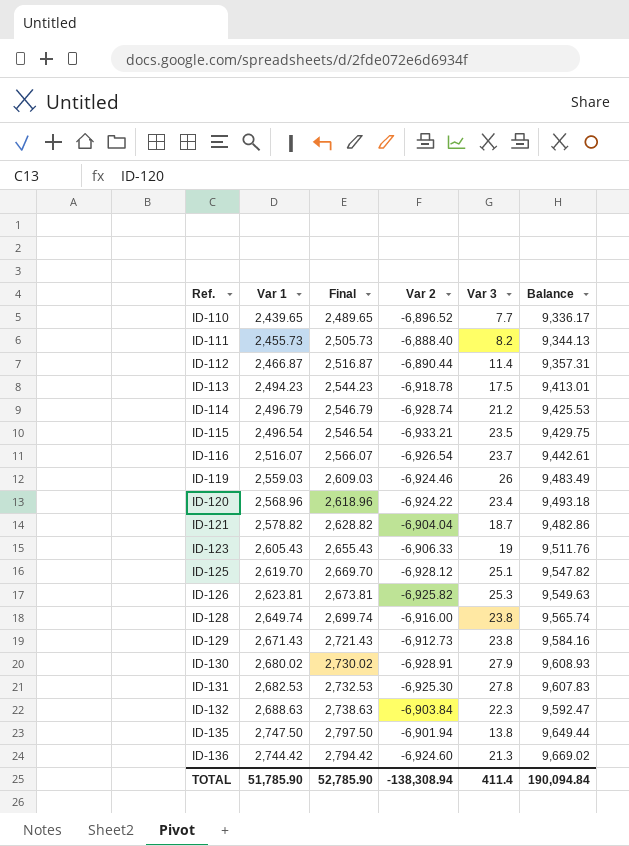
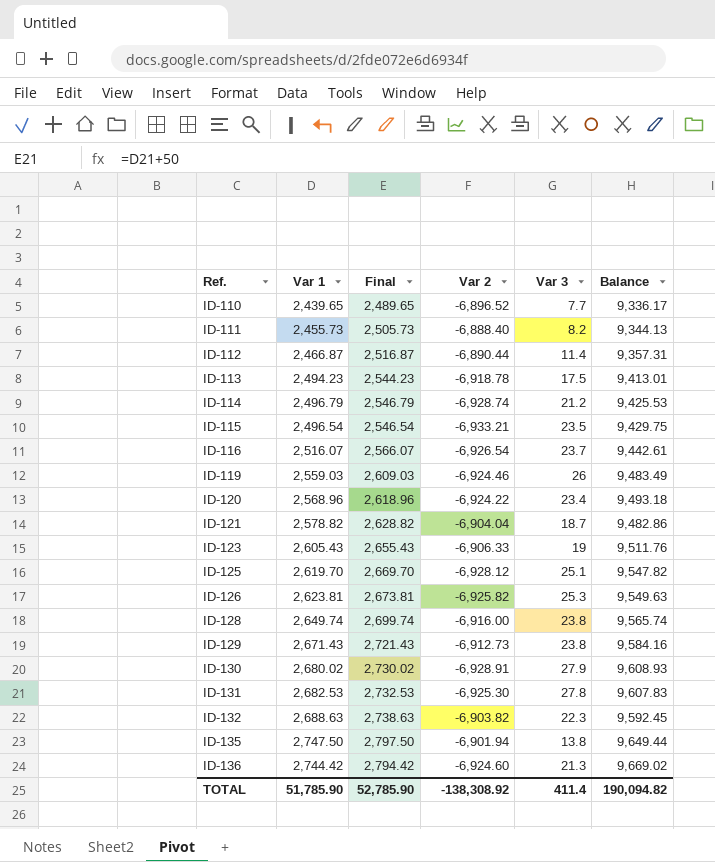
ID-132 | Var 2: -6,903.84 -> -6,903.82
ID-132 | Balance: 9,592.47 -> 9,592.45
TOTAL | Var 2: -138,308.94 -> -138,308.92
TOTAL | Balance: 190,094.84 -> 190,094.82

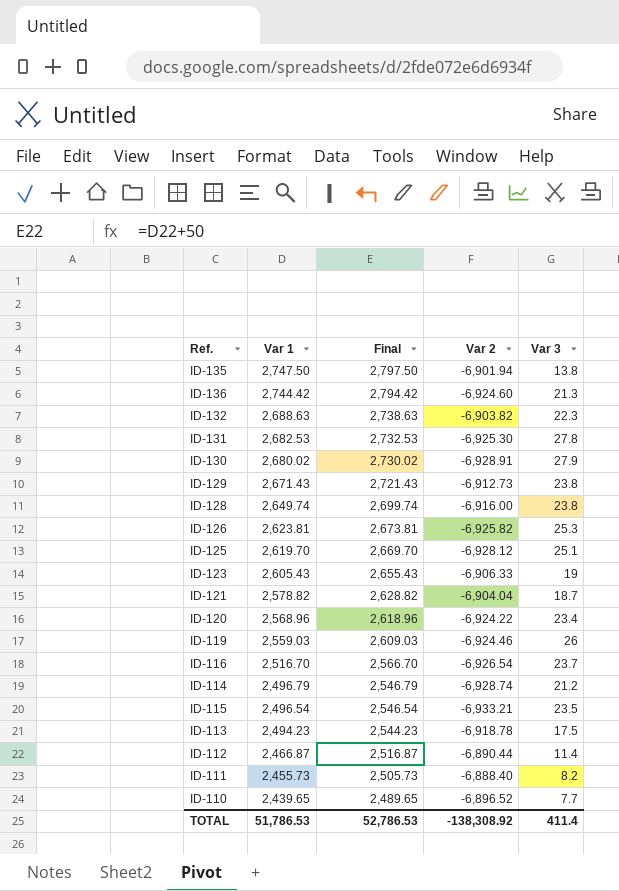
row order: Ref. ascending -> Var 1 descending
column Balance | formula: [Var 1] - [Var 2] -> none
ID-116 | Var 1: 2,516.07 -> 2,516.70
ID-116 | Final: 2,566.07 -> 2,566.70
TOTAL | Var 1: 51,785.90 -> 51,786.53
TOTAL | Final: 52,785.90 -> 52,786.53

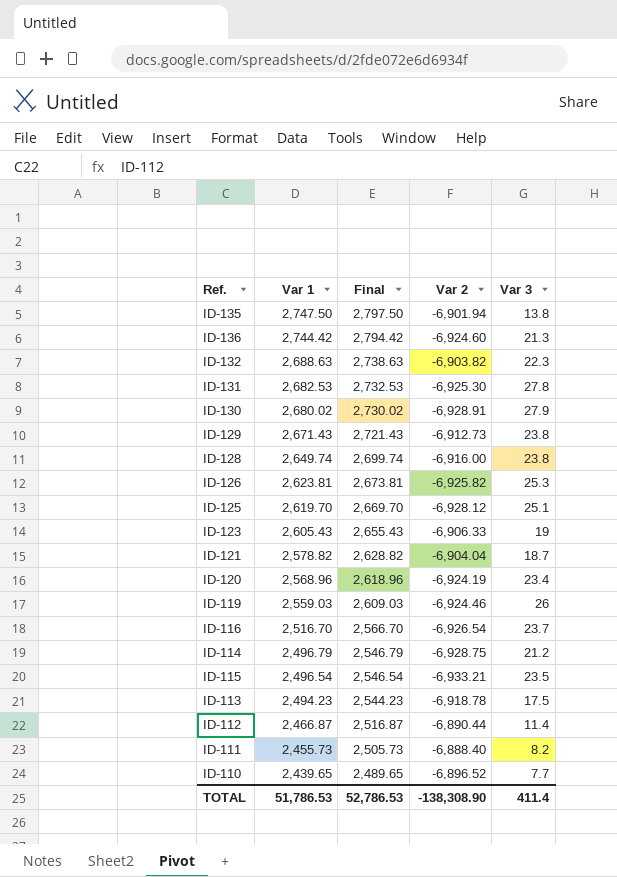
ID-120 | Var 2: -6,924.22 -> -6,924.19
ID-114 | Var 2: -6,928.74 -> -6,928.75
TOTAL | Var 2: -138,308.92 -> -138,308.90

